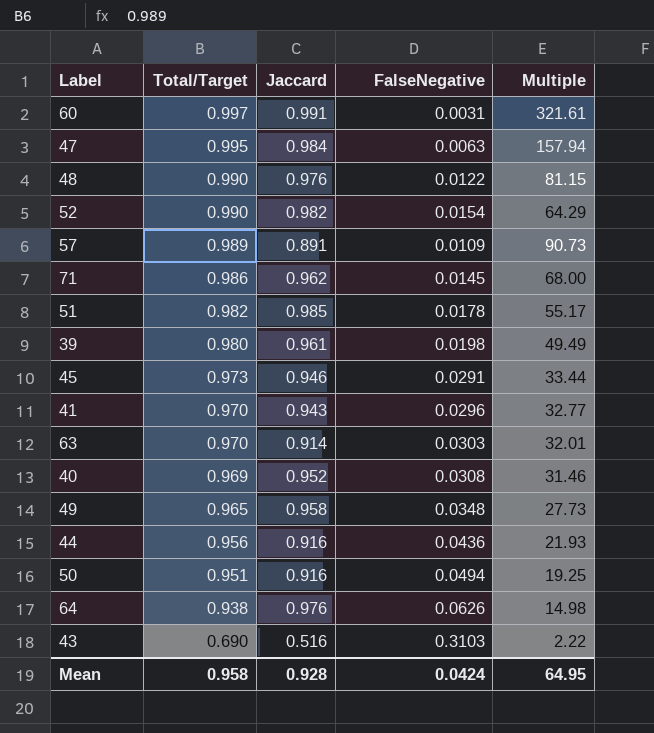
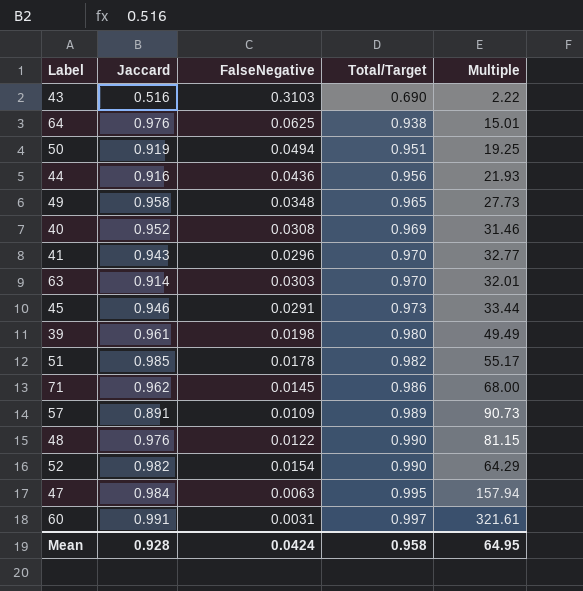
row order: Total/Target descending -> Total/Target ascending
column Total/Target | position: 2 -> 4
64 | FalseNegative: 0.0626 -> 0.0625
64 | Multiple: 14.98 -> 15.01
50 | Jaccard: 0.916 -> 0.919

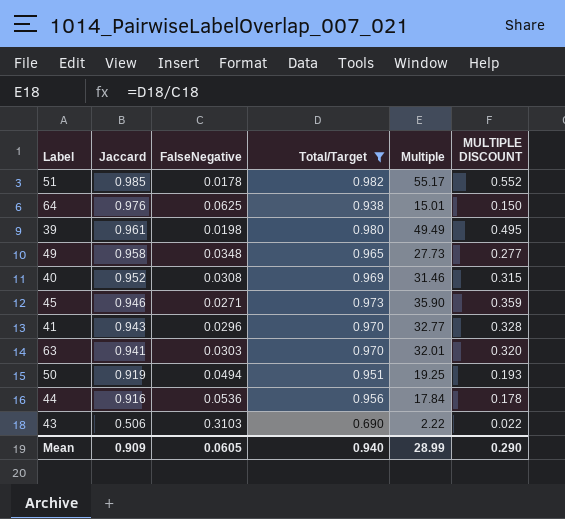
filter: none -> Total/Target <= 0.982
row order: Total/Target ascending -> Jaccard descending
column MULTIPLE DISCOUNT | formula: none -> [Multiple] * 0.01
45 | FalseNegative: 0.0291 -> 0.0271
45 | Multiple: 33.44 -> 35.90
63 | Jaccard: 0.914 -> 0.941
44 | FalseNegative: 0.0436 -> 0.0536
44 | Multiple: 21.93 -> 17.84
43 | Jaccard: 0.516 -> 0.506
Mean | Jaccard: 0.928 -> 0.909
Mean | FalseNegative: 0.0424 -> 0.0605
Mean | Total/Target: 0.958 -> 0.940
Mean | Multiple: 64.95 -> 28.99

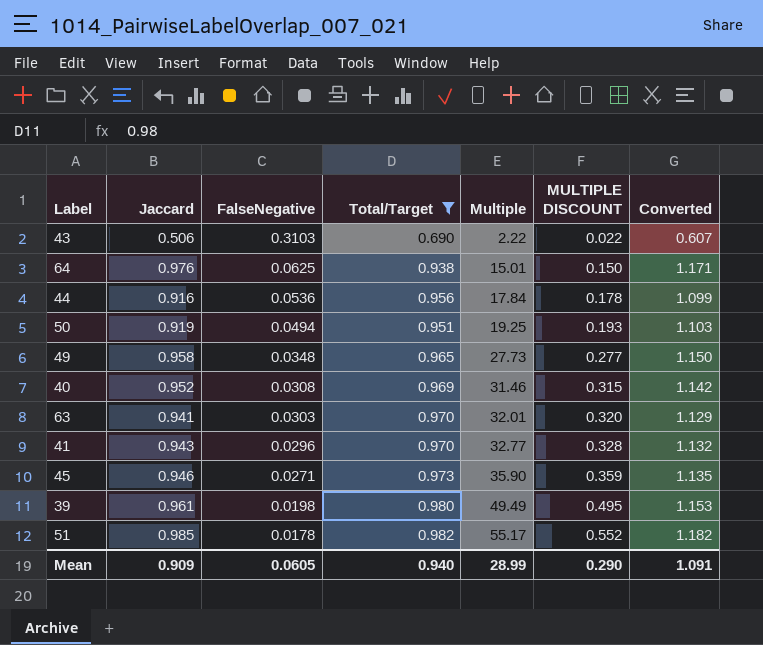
row order: Jaccard descending -> FalseNegative descending
column Converted | formula: none -> [Jaccard] * 1.2

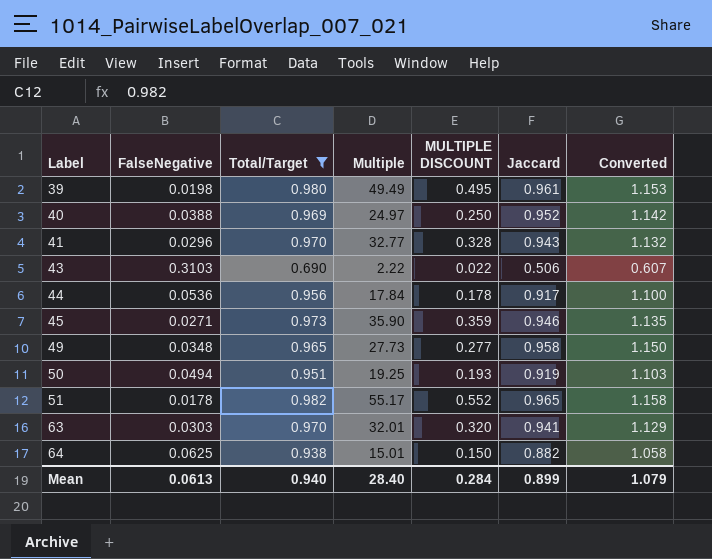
row order: FalseNegative descending -> Label ascending
column Jaccard | position: 2 -> 6
40 | FalseNegative: 0.0308 -> 0.0388
40 | Multiple: 31.46 -> 24.97
40 | MULTIPLE DISCOUNT: 0.315 -> 0.250
44 | Jaccard: 0.916 -> 0.917
44 | Converted: 1.099 -> 1.100
51 | Jaccard: 0.985 -> 0.965
51 | Converted: 1.182 -> 1.158
64 | Jaccard: 0.976 -> 0.882
64 | Converted: 1.171 -> 1.058
Mean | FalseNegative: 0.0605 -> 0.0613
Mean | Multiple: 28.99 -> 28.40
Mean | MULTIPLE DISCOUNT: 0.290 -> 0.284
Mean | Jaccard: 0.909 -> 0.899
Mean | Converted: 1.091 -> 1.079

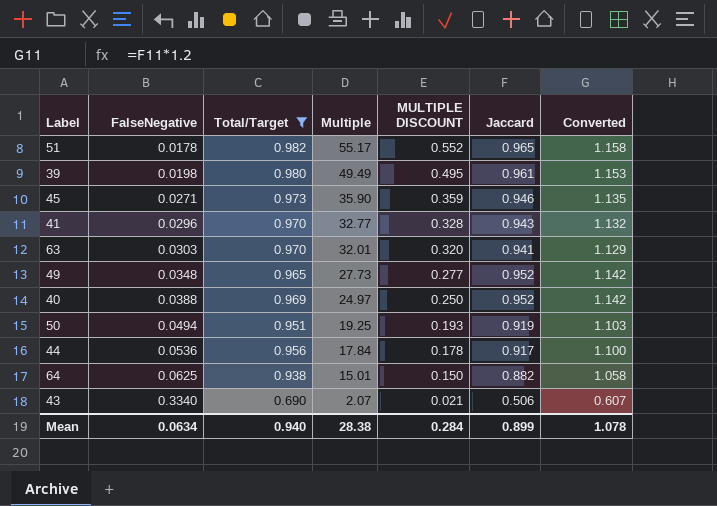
row order: Label ascending -> FalseNegative ascending
49 | Jaccard: 0.958 -> 0.952
49 | Converted: 1.150 -> 1.142
43 | FalseNegative: 0.3103 -> 0.3340
43 | Multiple: 2.22 -> 2.07
43 | MULTIPLE DISCOUNT: 0.022 -> 0.021
Mean | FalseNegative: 0.0613 -> 0.0634
Mean | Multiple: 28.40 -> 28.38
Mean | Converted: 1.079 -> 1.078

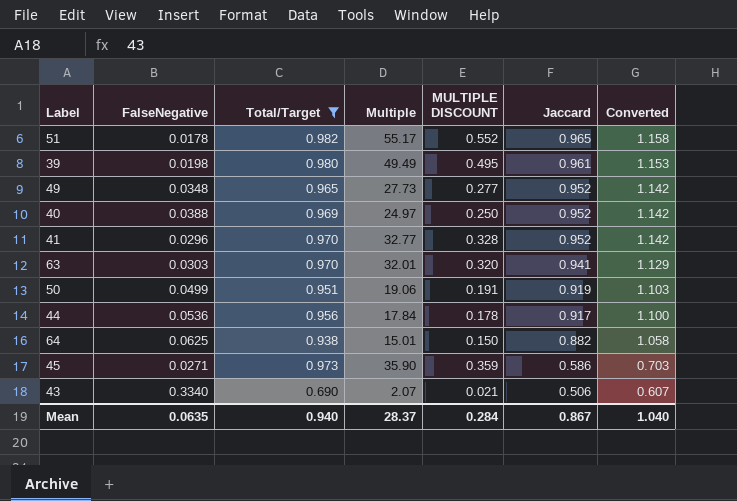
row order: FalseNegative ascending -> Jaccard descending
41 | Jaccard: 0.943 -> 0.952
41 | Converted: 1.132 -> 1.142
50 | FalseNegative: 0.0494 -> 0.0499
50 | Multiple: 19.25 -> 19.06
50 | MULTIPLE DISCOUNT: 0.193 -> 0.191
45 | Jaccard: 0.946 -> 0.586
45 | Converted: 1.135 -> 0.703
Mean | FalseNegative: 0.0634 -> 0.0635
Mean | Multiple: 28.38 -> 28.37
Mean | Jaccard: 0.899 -> 0.867
Mean | Converted: 1.078 -> 1.040

